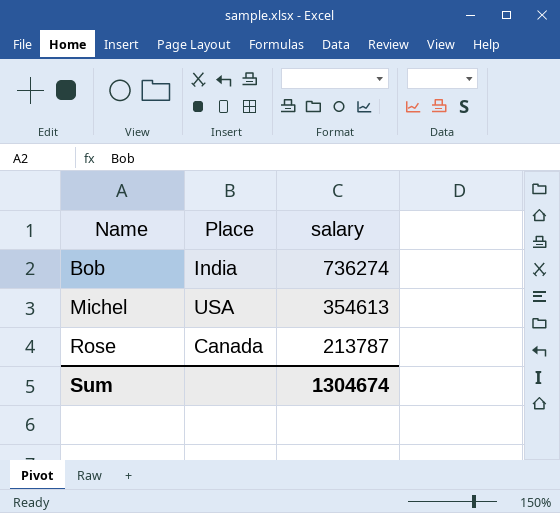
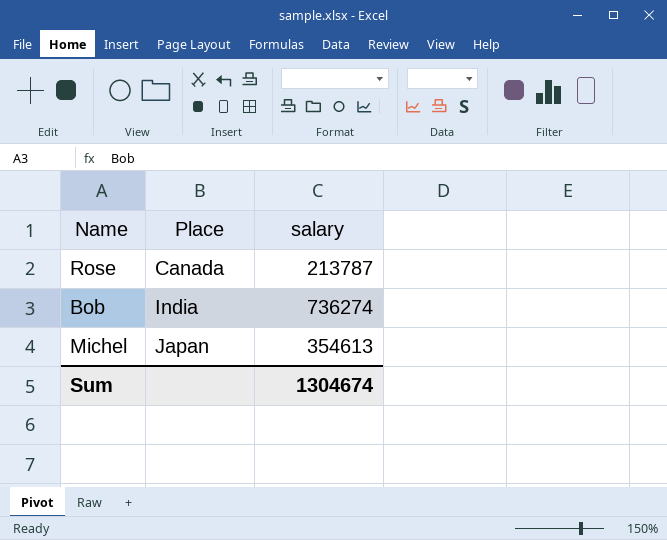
row order: Name ascending -> Place ascending
Michel | Place: USA -> Japan

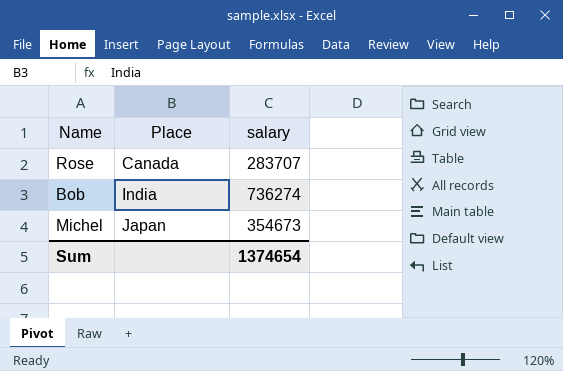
Rose | salary: 213787 -> 283707
Michel | salary: 354613 -> 354673
Sum | salary: 1304674 -> 1374654

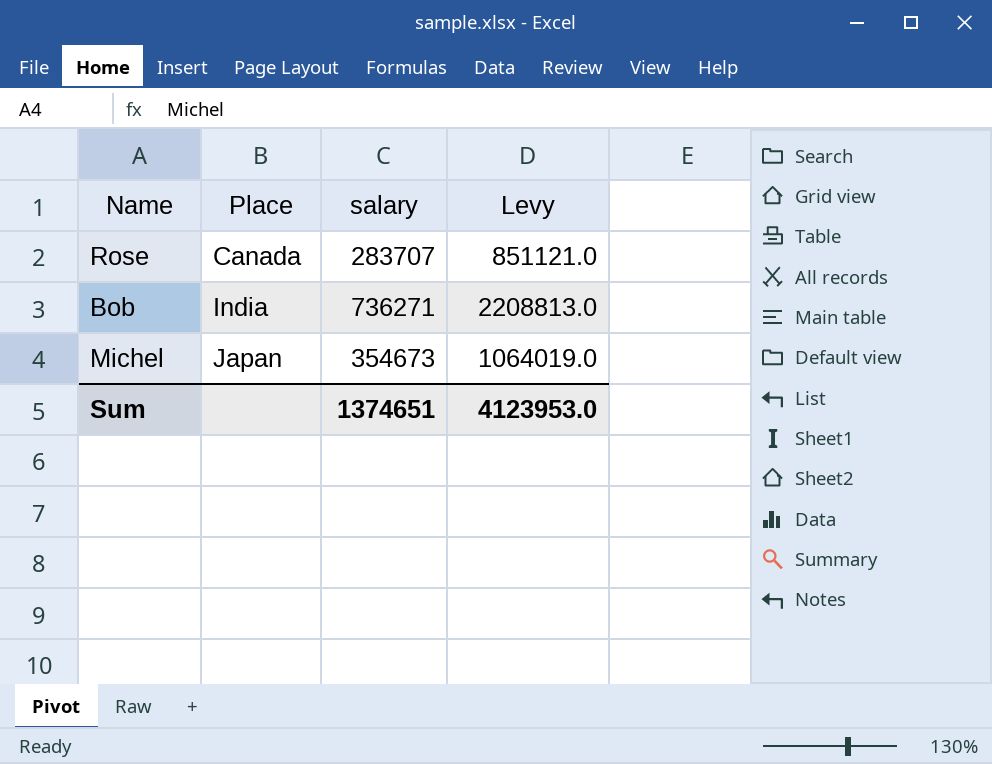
column Levy | formula: none -> [salary] * 3
Bob | salary: 736274 -> 736271
Sum | salary: 1374654 -> 1374651

